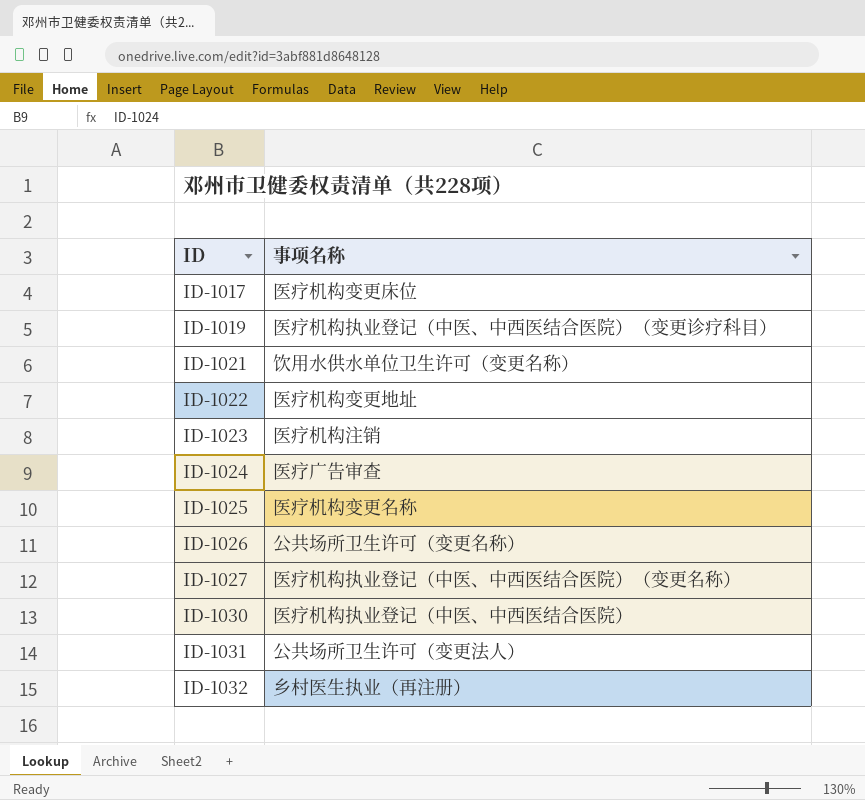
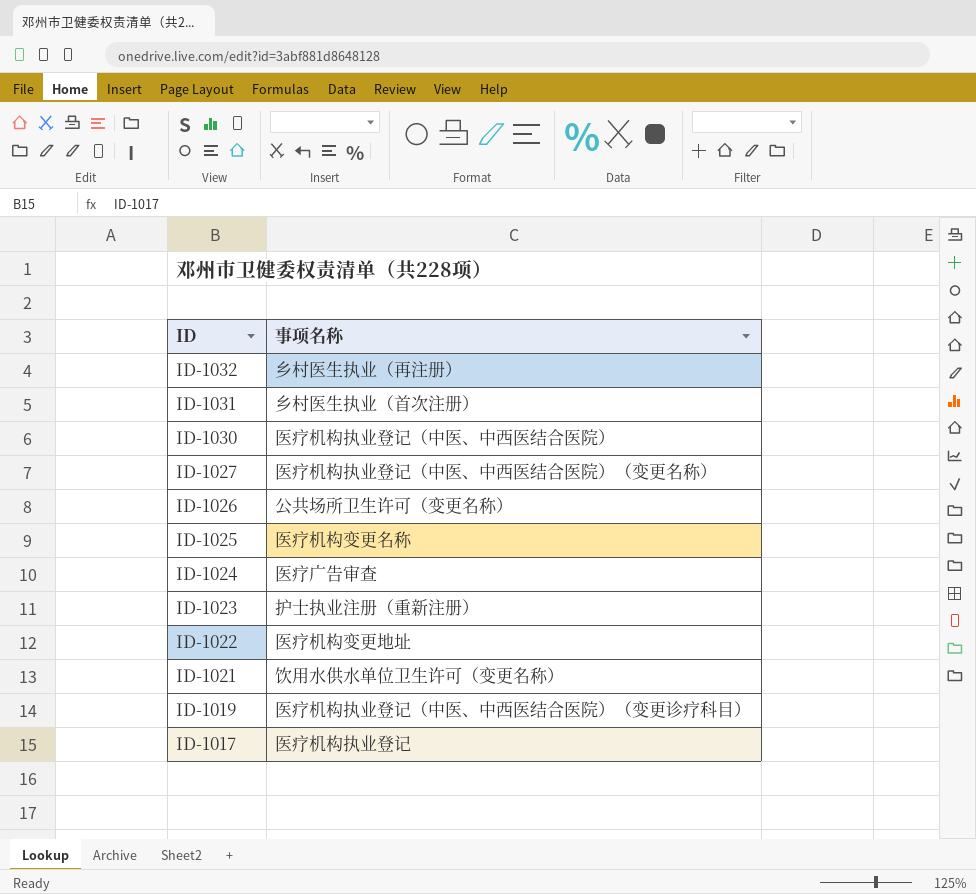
row order: ID ascending -> ID descending
ID-1031 | 事项名称: 公共场所卫生许可（变更法人） -> 乡村医生执业（首次注册）
ID-1023 | 事项名称: 医疗机构注销 -> 护士执业注册（重新注册）
ID-1017 | 事项名称: 医疗机构变更床位 -> 医疗机构执业登记

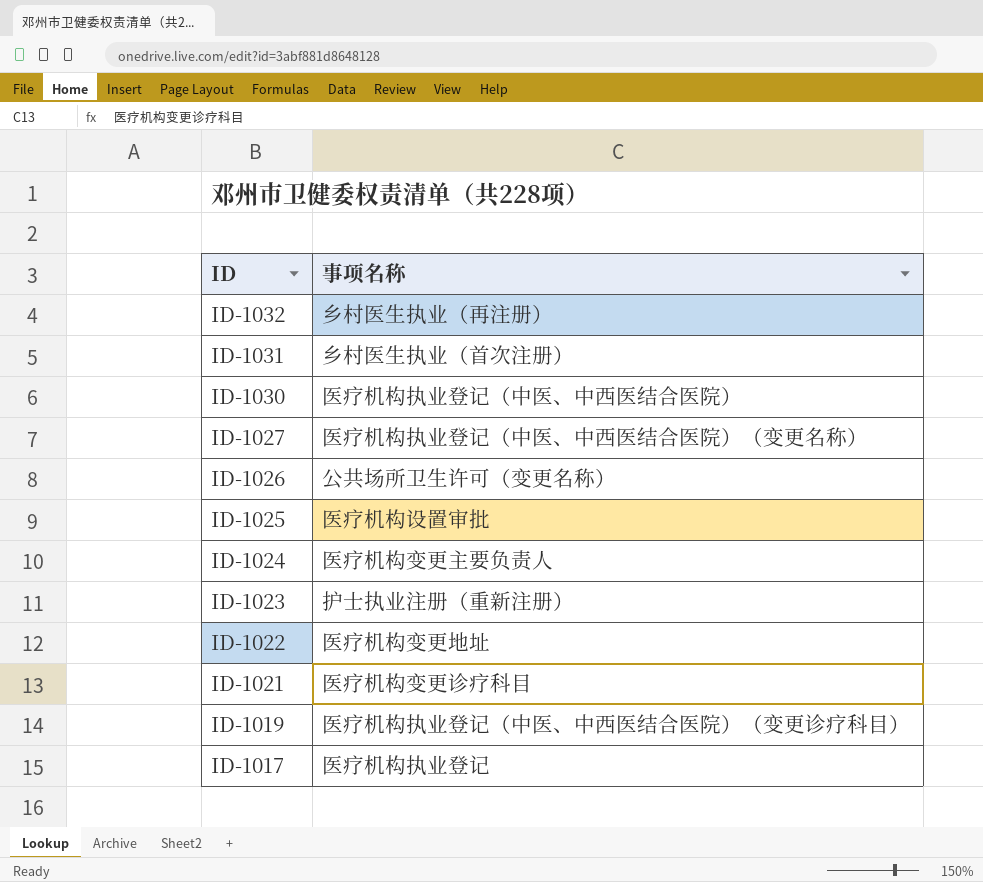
ID-1025 | 事项名称: 医疗机构变更名称 -> 医疗机构设置审批
ID-1024 | 事项名称: 医疗广告审查 -> 医疗机构变更主要负责人
ID-1021 | 事项名称: 饮用水供水单位卫生许可（变更名称） -> 医疗机构变更诊疗科目

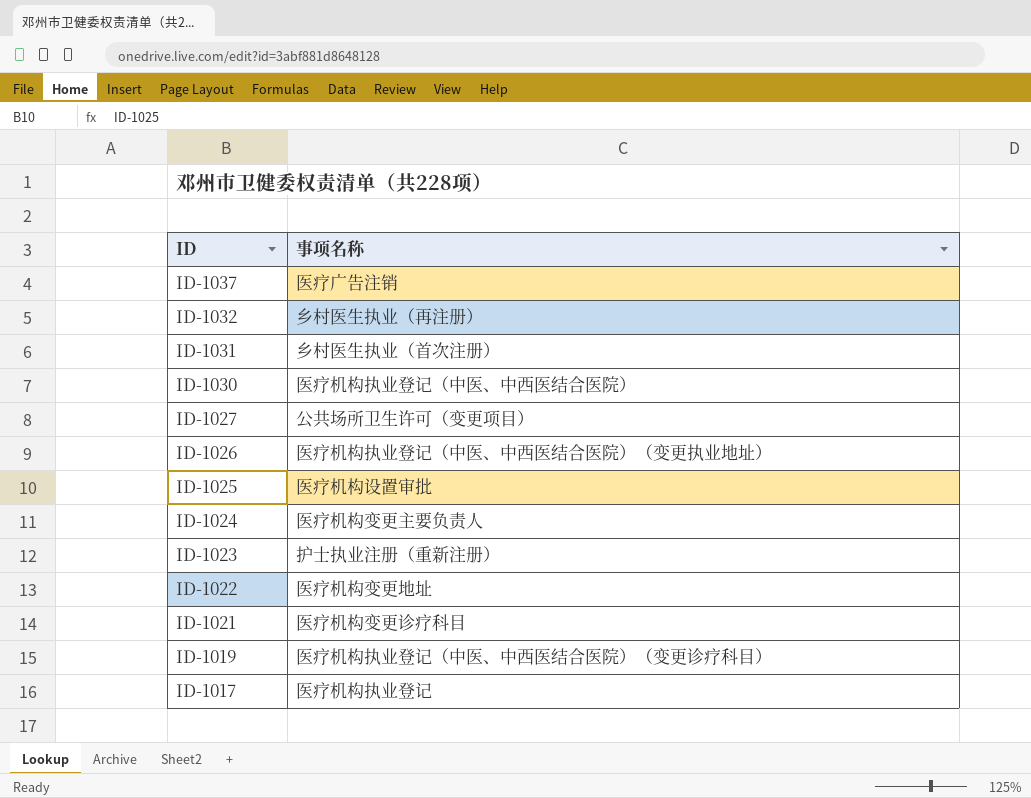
row ID-1037: none -> 医疗广告注销
ID-1027 | 事项名称: 医疗机构执业登记（中医、中西医结合医院）（变更名称） -> 公共场所卫生许可（变更项目）
ID-1026 | 事项名称: 公共场所卫生许可（变更名称） -> 医疗机构执业登记（中医、中西医结合医院）（变更执业地址）

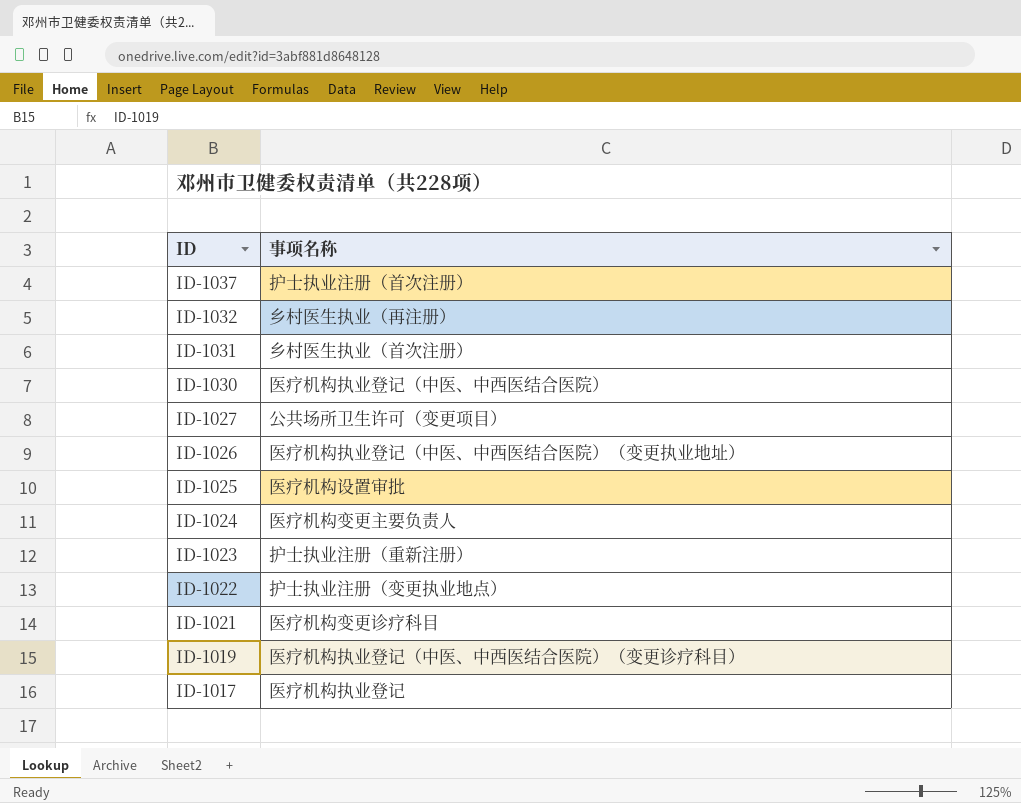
ID-1037 | 事项名称: 医疗广告注销 -> 护士执业注册（首次注册）
ID-1022 | 事项名称: 医疗机构变更地址 -> 护士执业注册（变更执业地点）

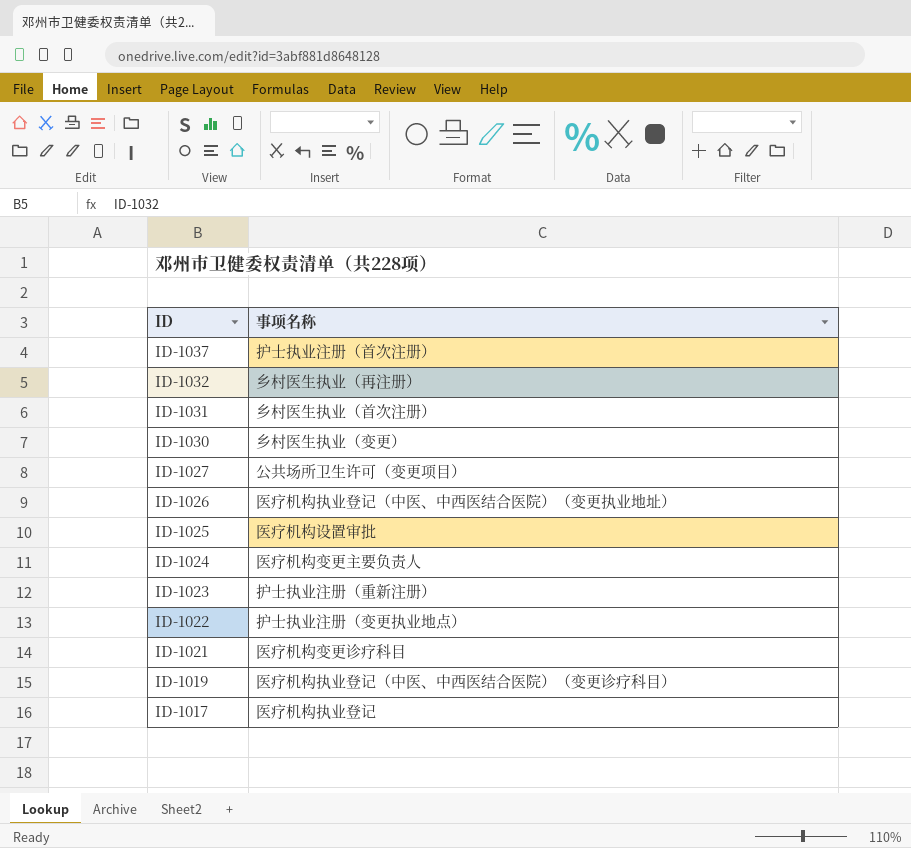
ID-1030 | 事项名称: 医疗机构执业登记（中医、中西医结合医院） -> 乡村医生执业（变更）

